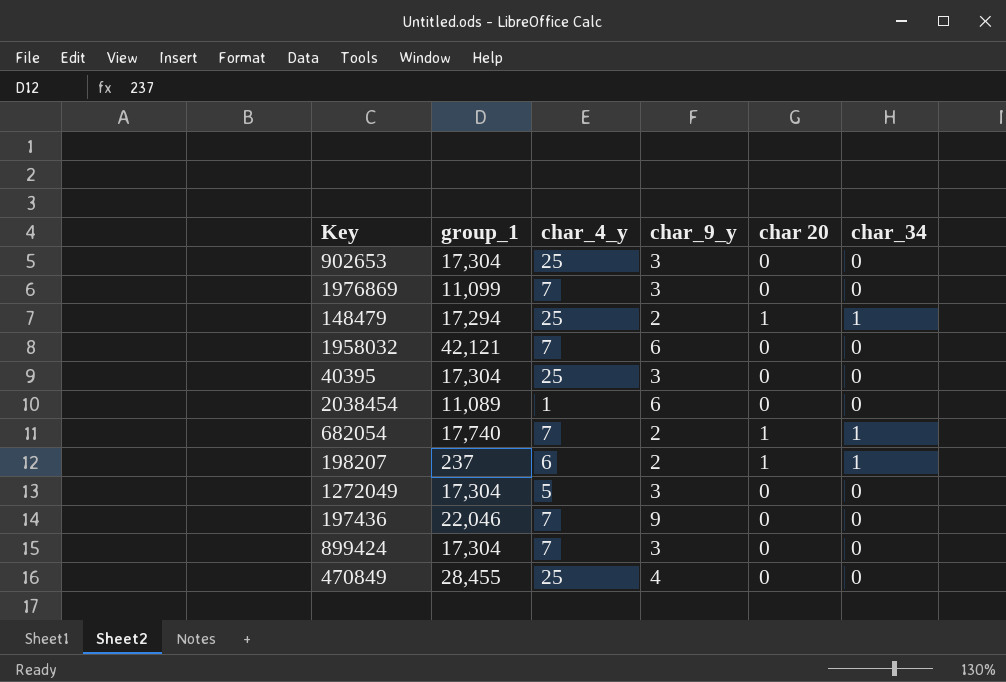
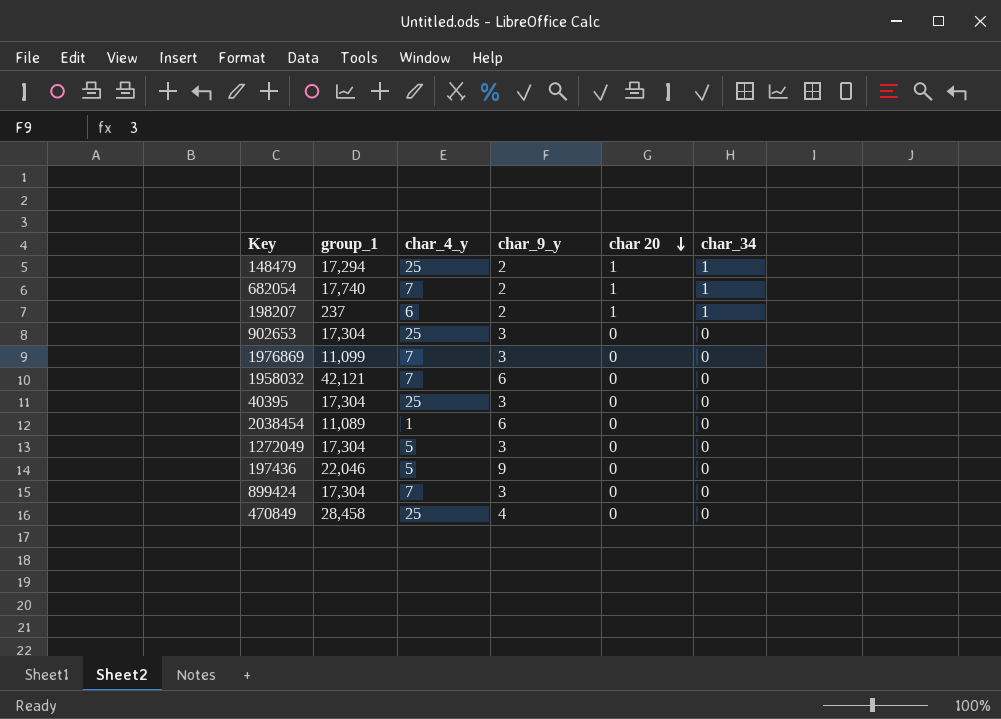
row order: none -> char 20 descending
197436 | char_4_y: 7 -> 5
470849 | group_1: 28,455 -> 28,458

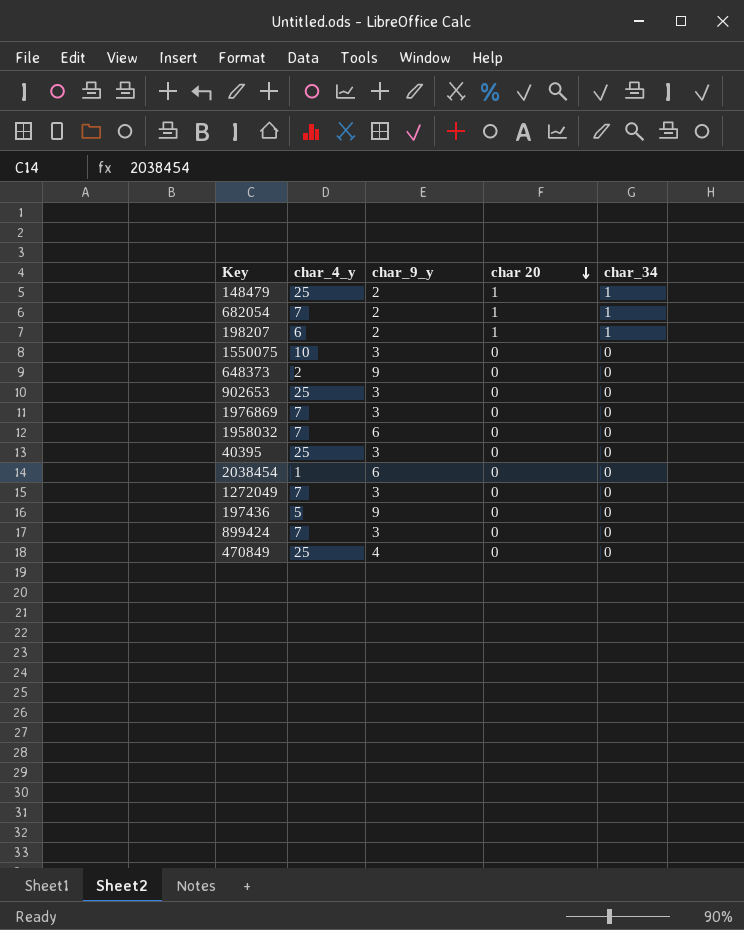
column group_1 | position: 2 -> none
row 1550075: none -> 10 | 3 | 0 | 0
row 648373: none -> 2 | 9 | 0 | 0
1272049 | char_4_y: 5 -> 7

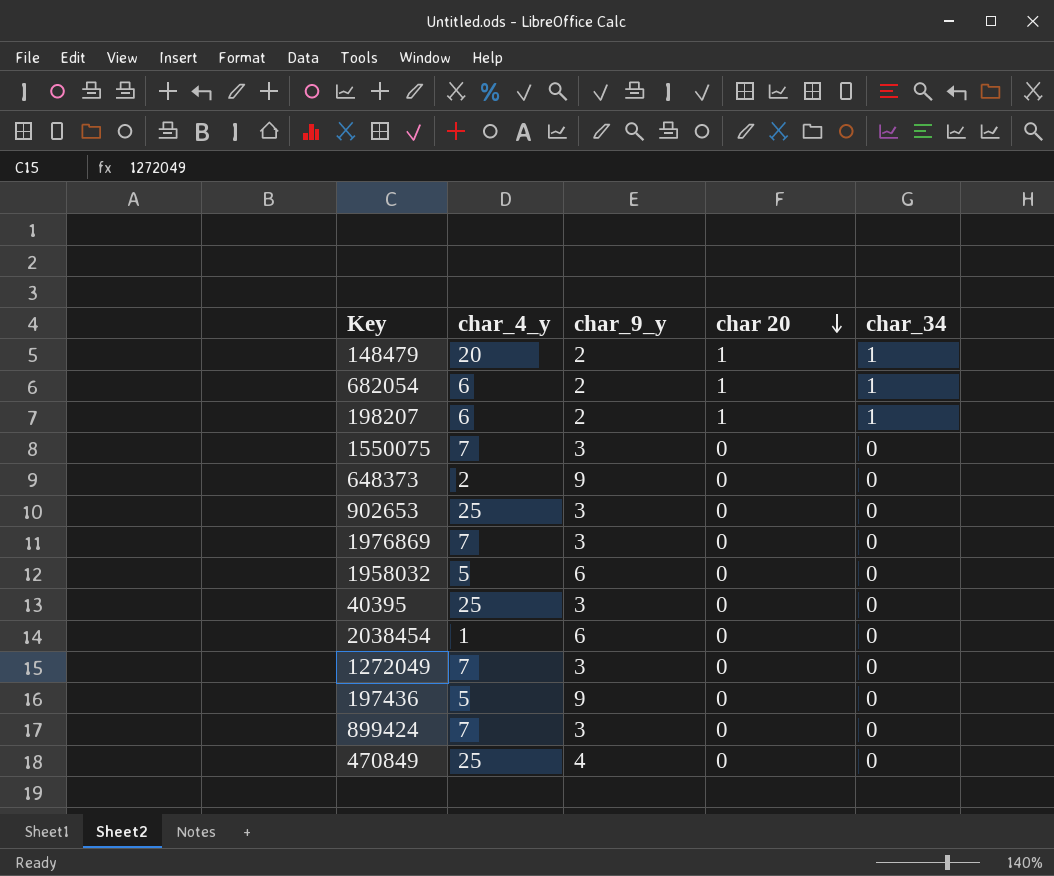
148479 | char_4_y: 25 -> 20
682054 | char_4_y: 7 -> 6
1550075 | char_4_y: 10 -> 7
1958032 | char_4_y: 7 -> 5

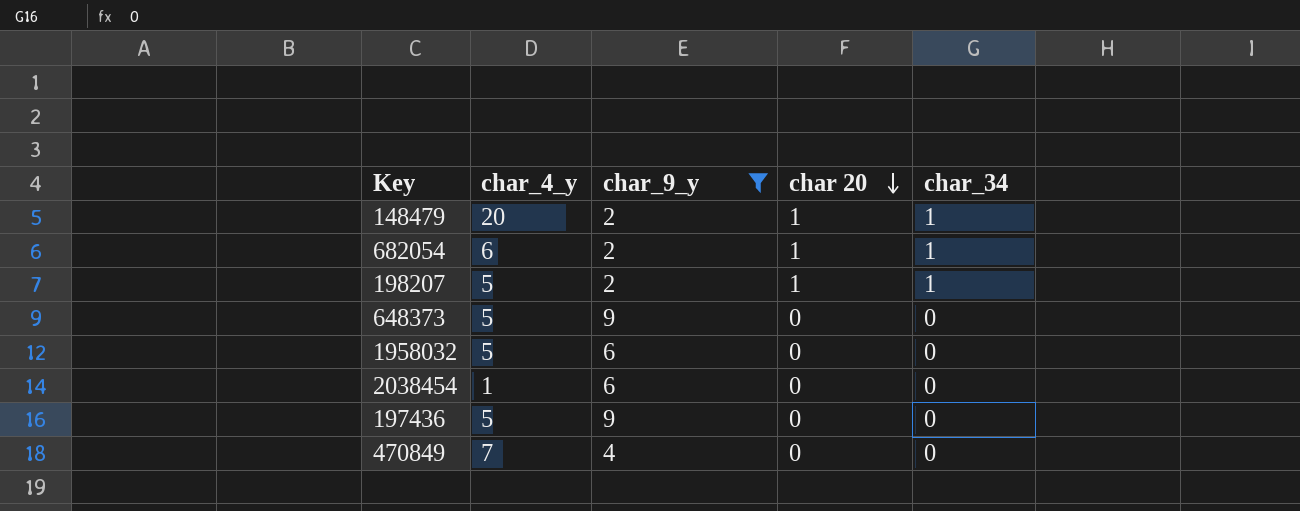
filter: none -> char_9_y != 3
198207 | char_4_y: 6 -> 5
648373 | char_4_y: 2 -> 5
470849 | char_4_y: 25 -> 7

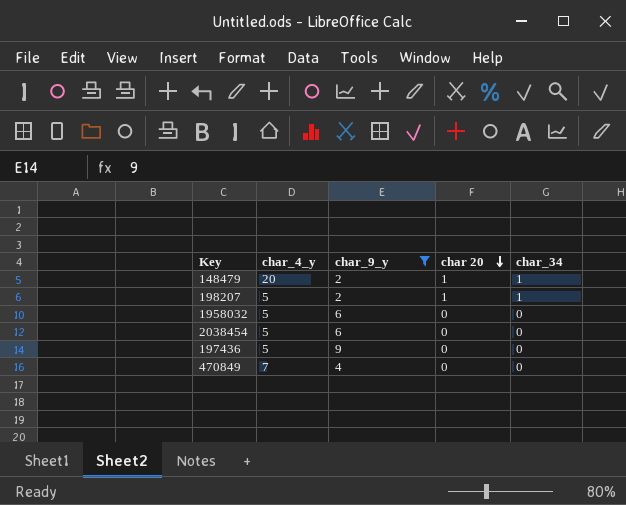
row 682054: 6 | 2 | 1 | 1 -> none
row 648373: 5 | 9 | 0 | 0 -> none
2038454 | char_4_y: 1 -> 5

